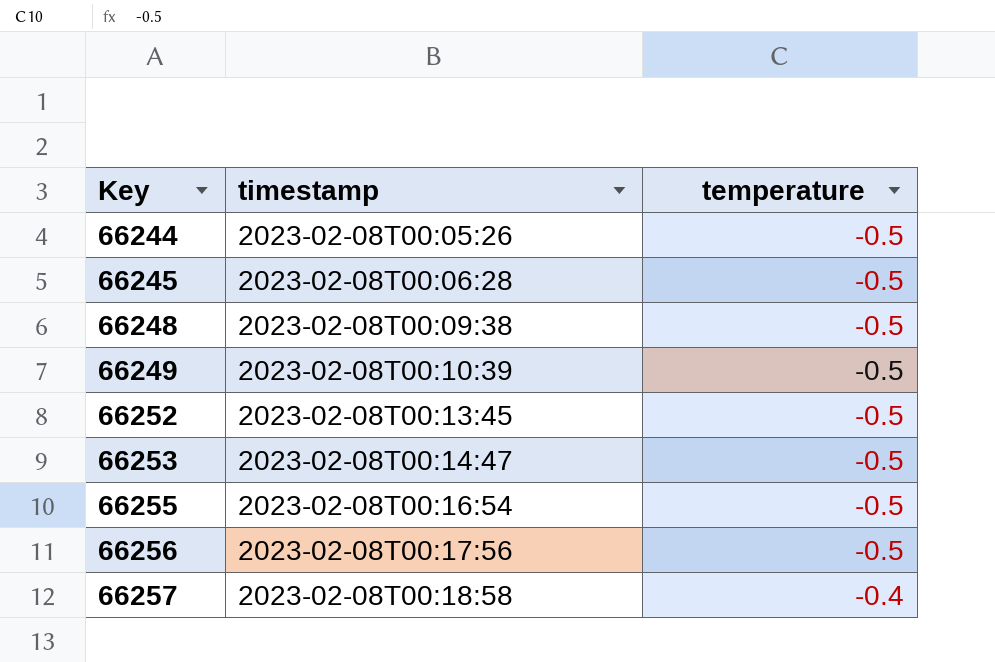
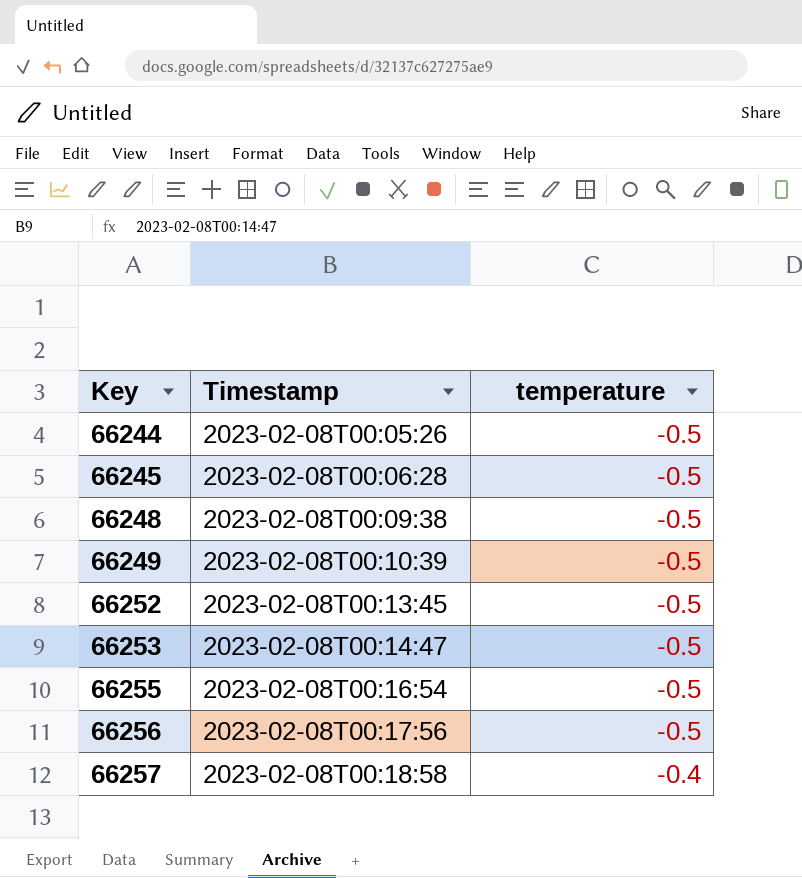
column name: timestamp -> Timestamp

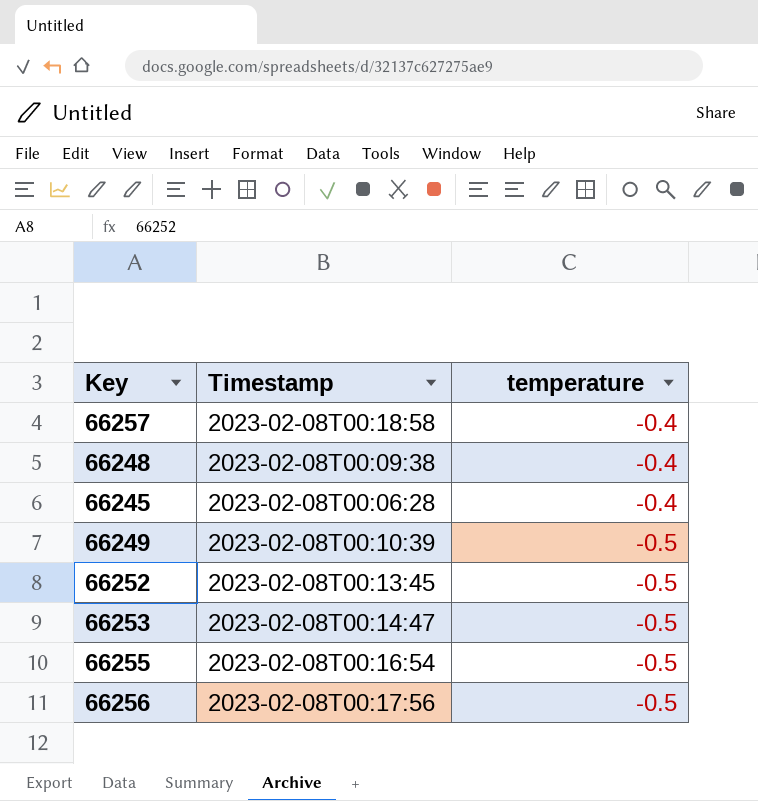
row order: Key ascending -> temperature descending
row 66244: 2023-02-08T00:05:26 | -0.5 -> none
66248 | temperature: -0.5 -> -0.4
66245 | temperature: -0.5 -> -0.4

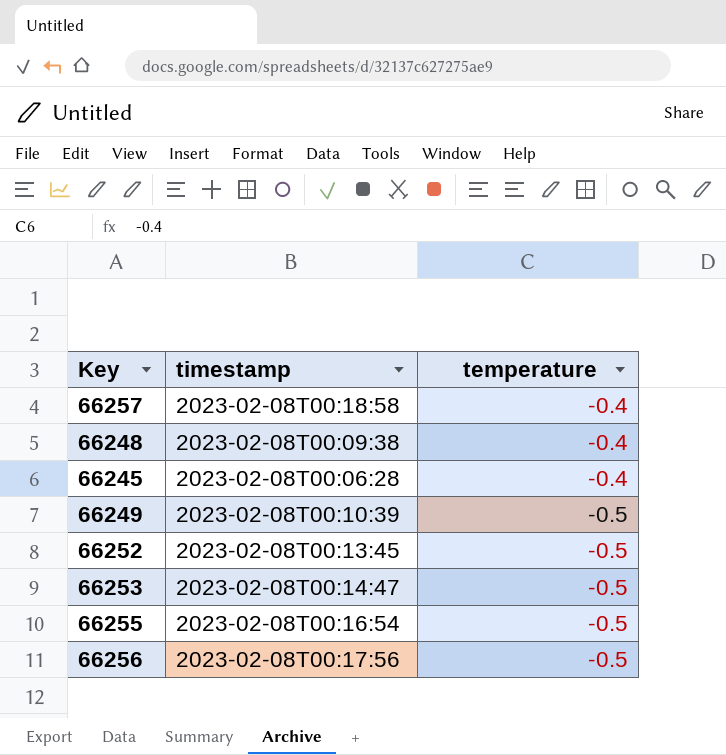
column name: Timestamp -> timestamp

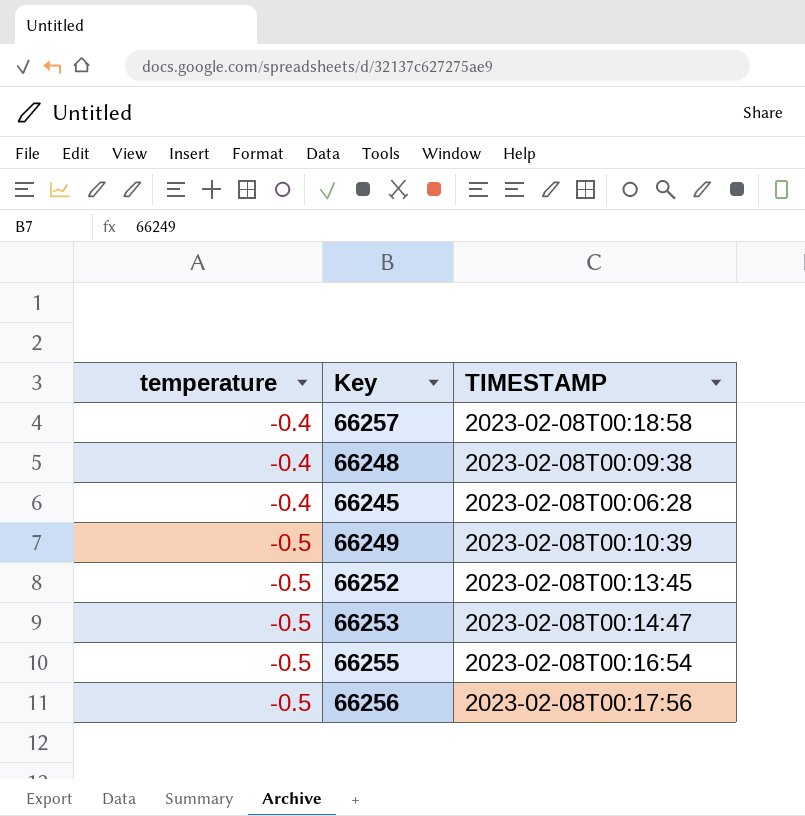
column temperature | position: 3 -> 1
column name: timestamp -> TIMESTAMP

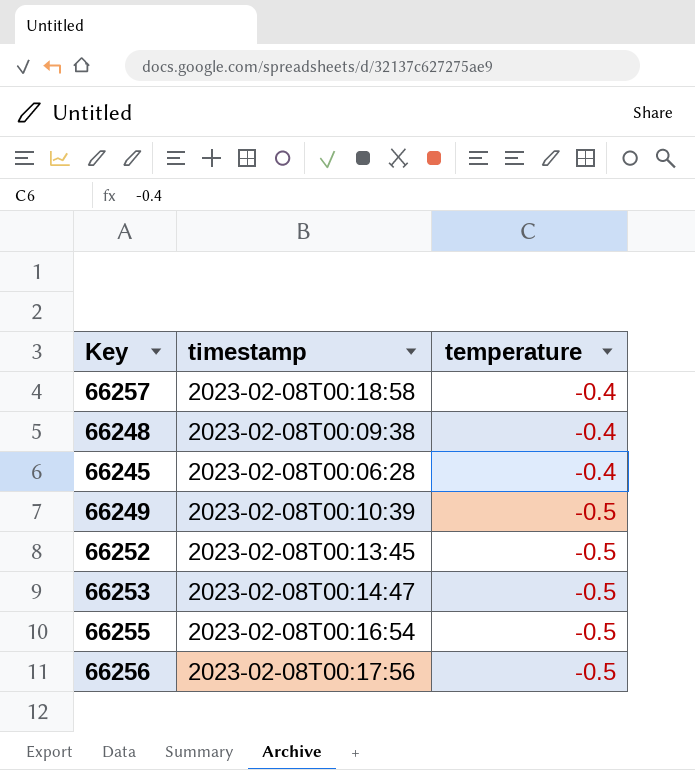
column name: TIMESTAMP -> timestamp
column temperature | position: 1 -> 3

